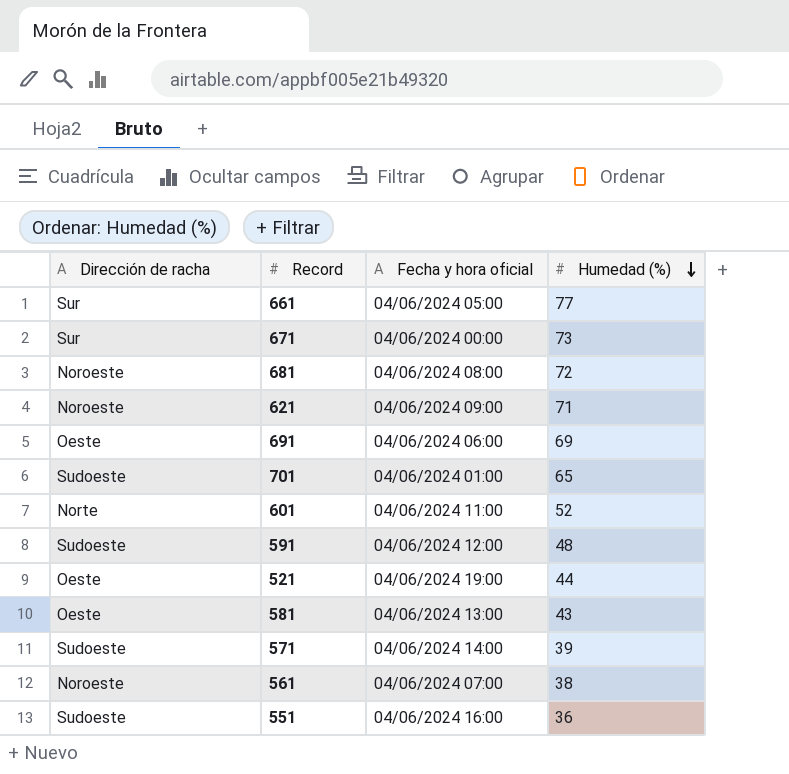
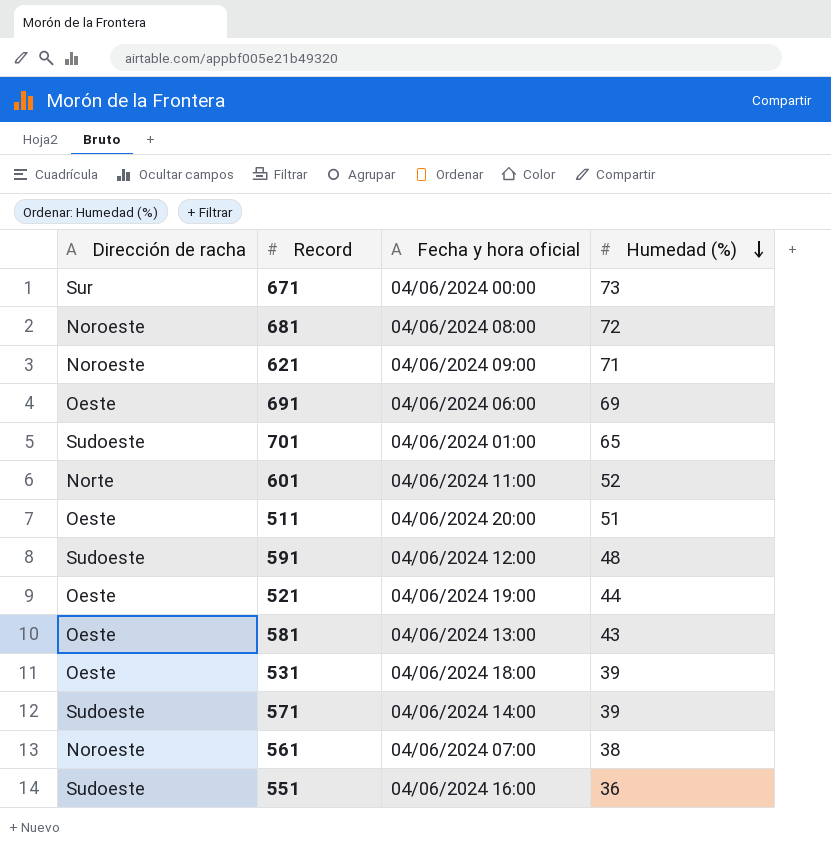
row 661: Sur | 04/06/2024 05:00 | 77 -> none
row 511: none -> Oeste | 04/06/2024 20:00 | 51
row 531: none -> Oeste | 04/06/2024 18:00 | 39

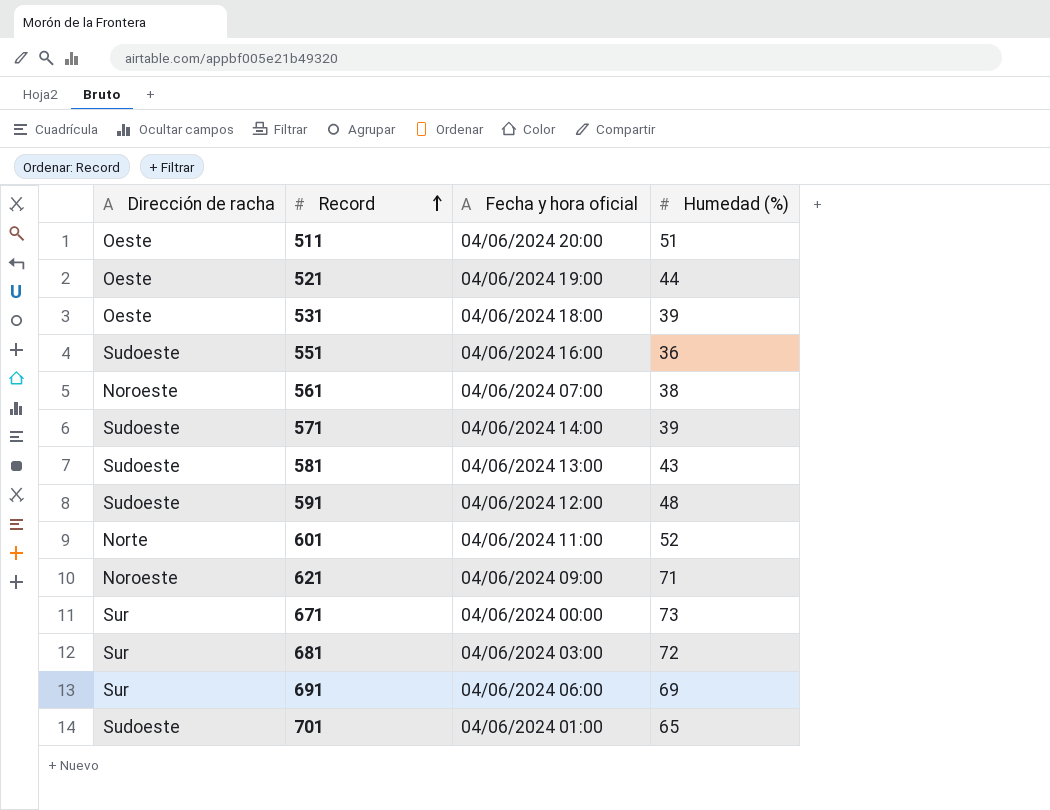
row order: Humedad (%) descending -> Record ascending
581 | Dirección de racha: Oeste -> Sudoeste
681 | Dirección de racha: Noroeste -> Sur
681 | Fecha y hora oficial: 04/06/2024 08:00 -> 04/06/2024 03:00
691 | Dirección de racha: Oeste -> Sur

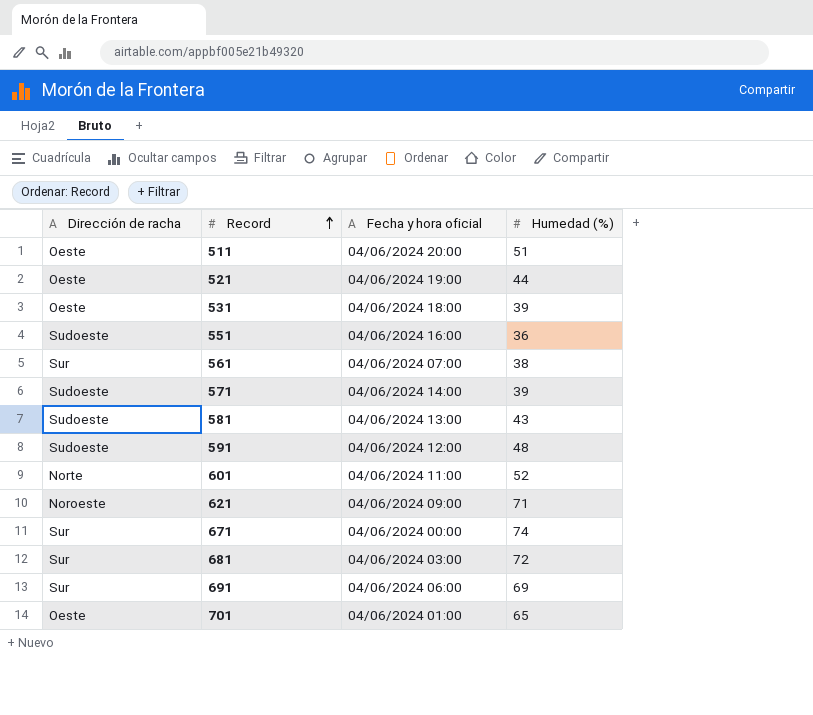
561 | Dirección de racha: Noroeste -> Sur
671 | Humedad (%): 73 -> 74
701 | Dirección de racha: Sudoeste -> Oeste

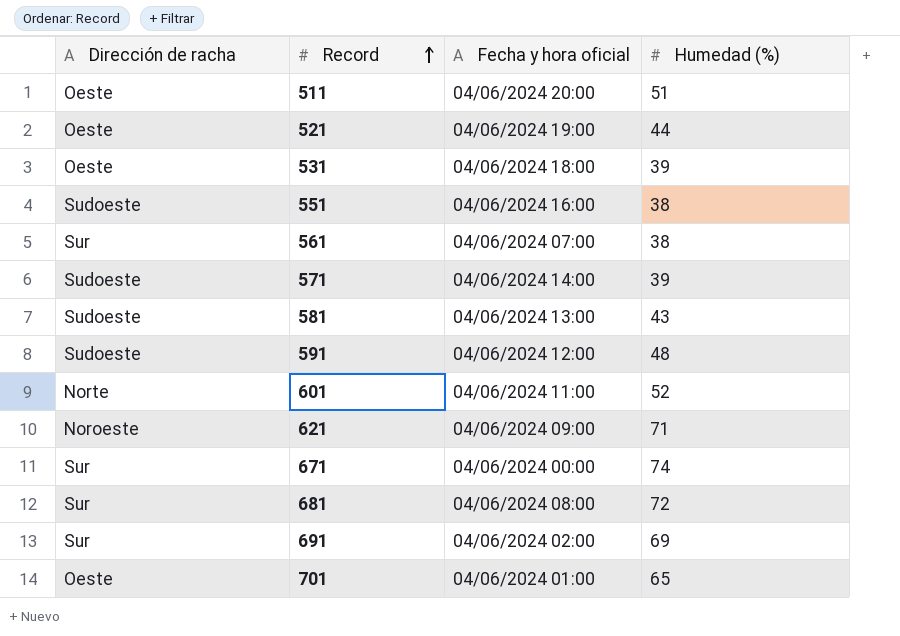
551 | Humedad (%): 36 -> 38
681 | Fecha y hora oficial: 04/06/2024 03:00 -> 04/06/2024 08:00
691 | Fecha y hora oficial: 04/06/2024 06:00 -> 04/06/2024 02:00

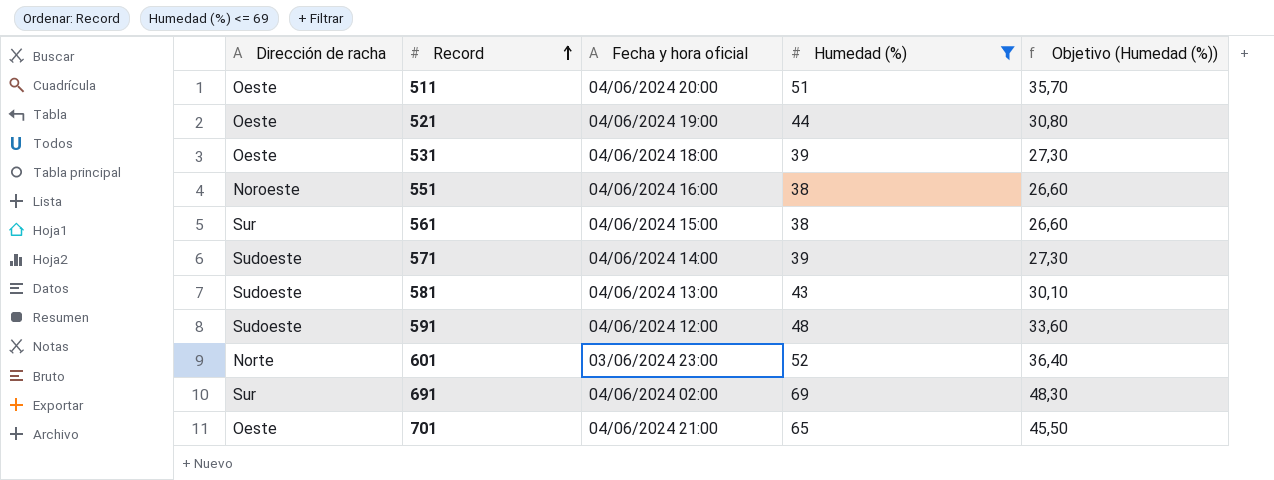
filter: none -> Humedad (%) <= 69
column Objetivo (Humedad (%)) | formula: none -> [Humedad (%)] * 0,7
551 | Dirección de racha: Sudoeste -> Noroeste
561 | Fecha y hora oficial: 04/06/2024 07:00 -> 04/06/2024 15:00
601 | Fecha y hora oficial: 04/06/2024 11:00 -> 03/06/2024 23:00
701 | Fecha y hora oficial: 04/06/2024 01:00 -> 04/06/2024 21:00

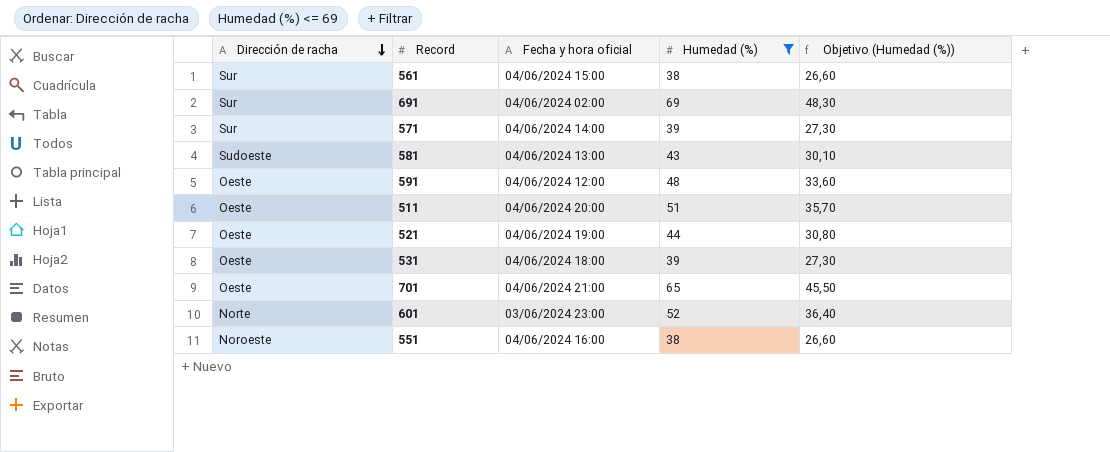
row order: Record ascending -> Dirección de racha descending
571 | Dirección de racha: Sudoeste -> Sur
591 | Dirección de racha: Sudoeste -> Oeste

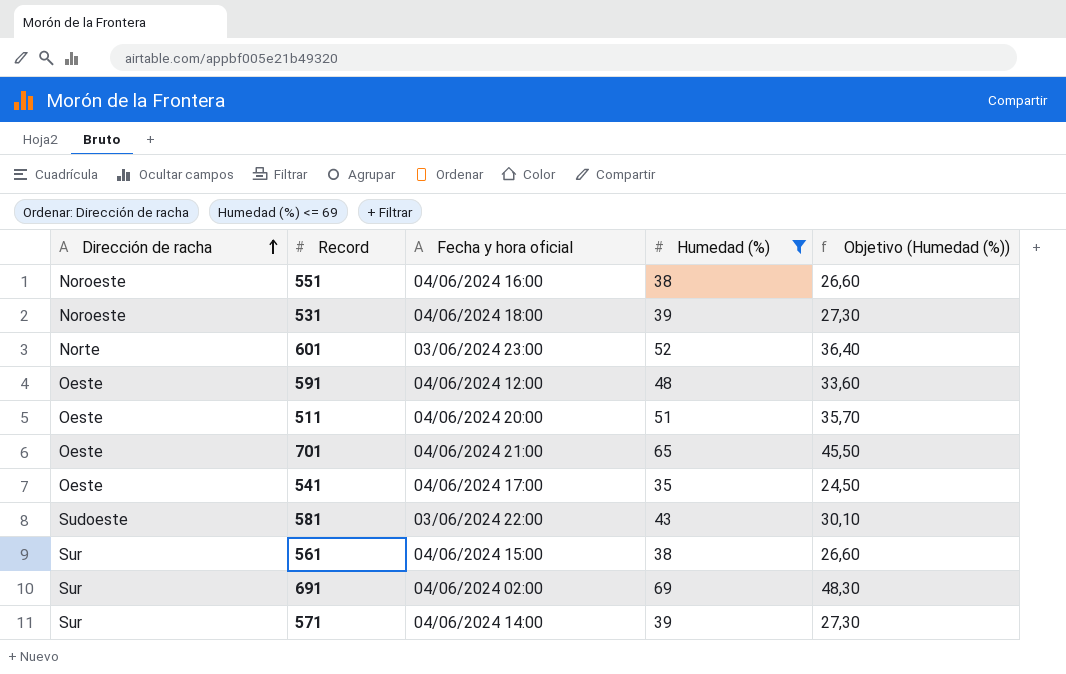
row order: Dirección de racha descending -> Dirección de racha ascending
row 521: Oeste | 04/06/2024 19:00 | 44 | 30,80 -> none
531 | Dirección de racha: Oeste -> Noroeste
row 541: none -> Oeste | 04/06/2024 17:00 | 35 | 24,50
581 | Fecha y hora oficial: 04/06/2024 13:00 -> 03/06/2024 22:00

